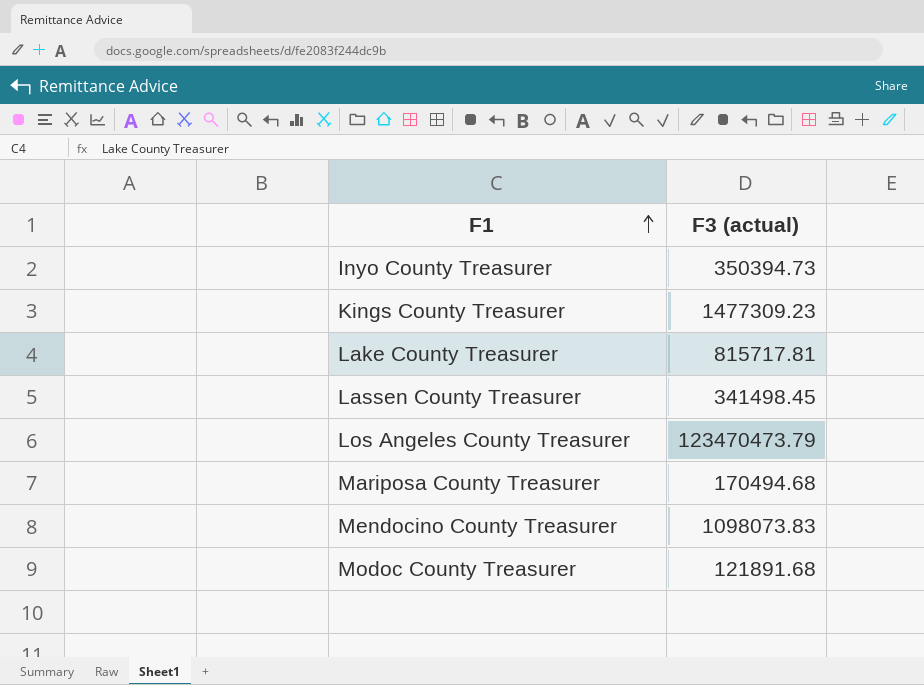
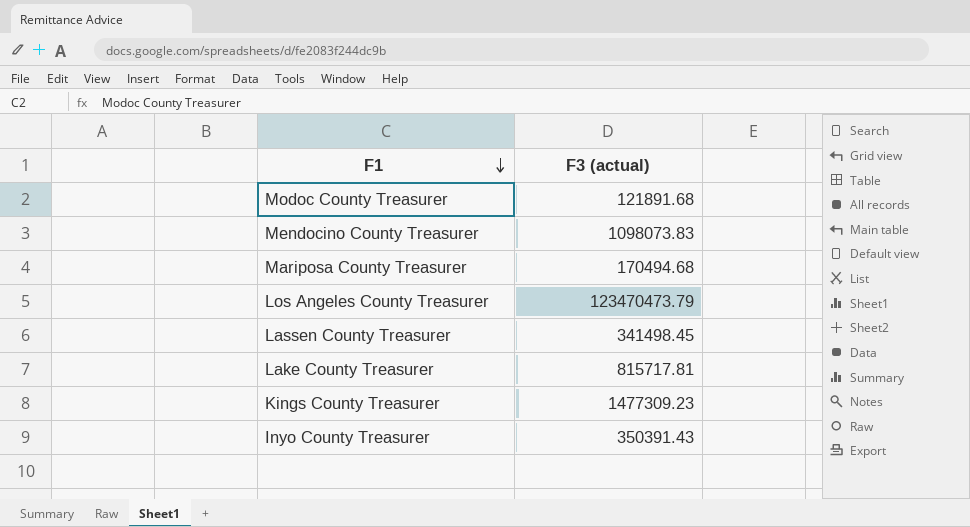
row order: F1 ascending -> F1 descending
Inyo County Treasurer | F3 (actual): 350394.73 -> 350391.43

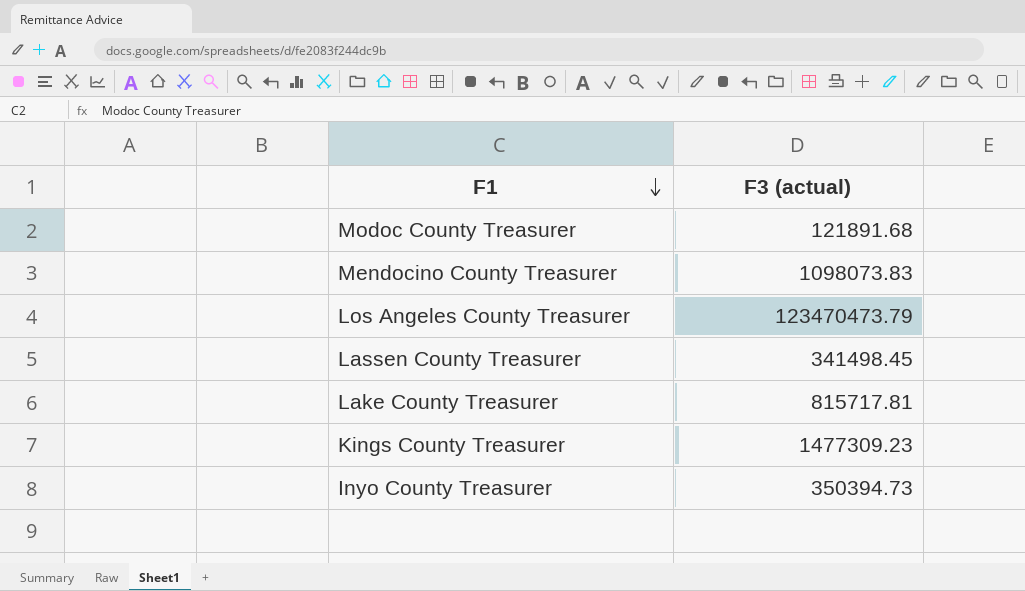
row Mariposa County Treasurer: 170494.68 -> none
Inyo County Treasurer | F3 (actual): 350391.43 -> 350394.73

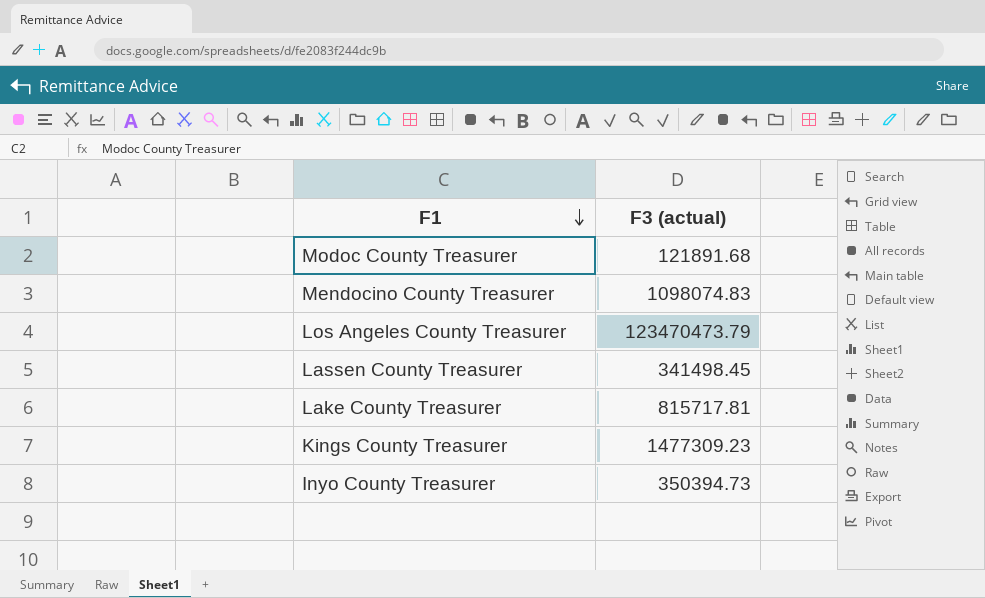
Mendocino County Treasurer | F3 (actual): 1098073.83 -> 1098074.83

